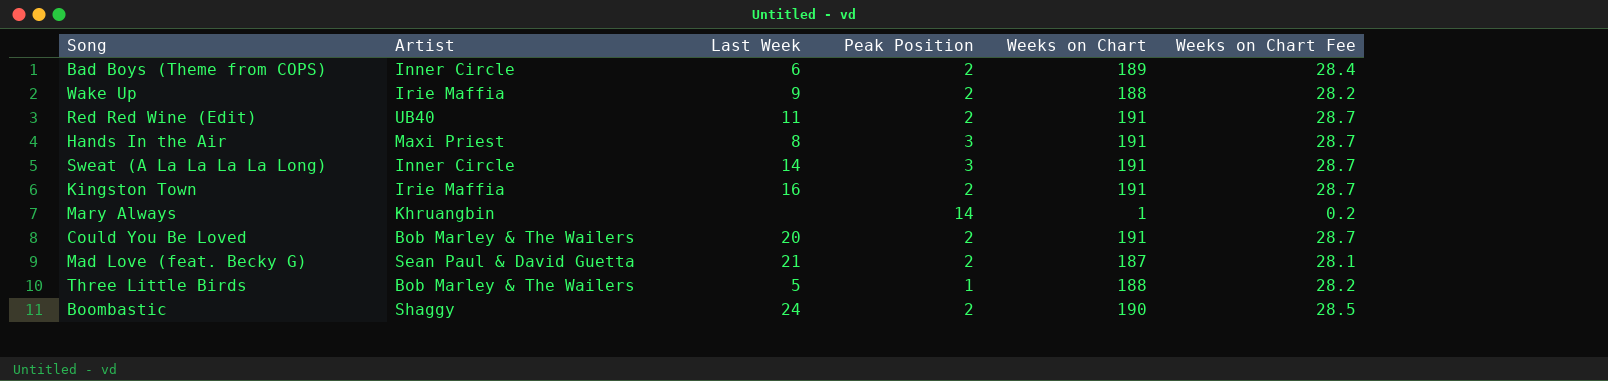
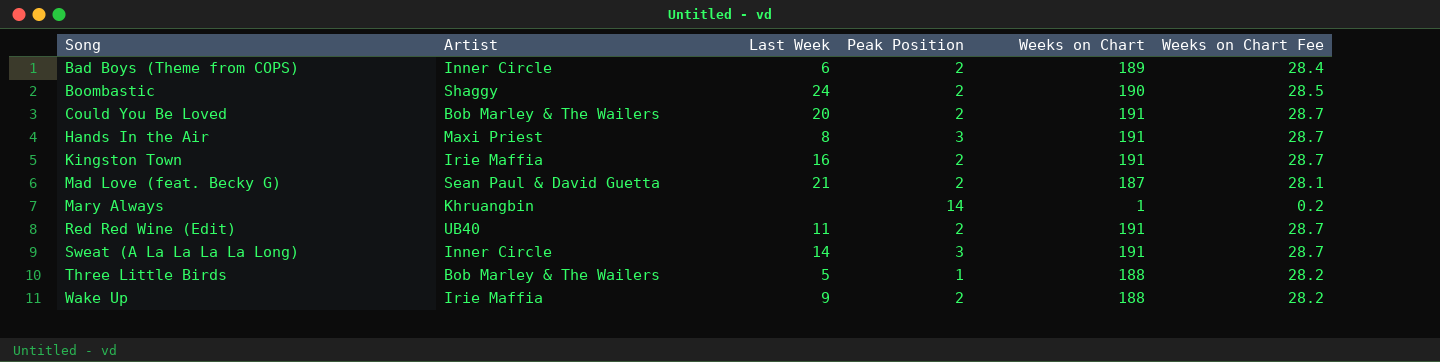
row order: none -> Song ascending

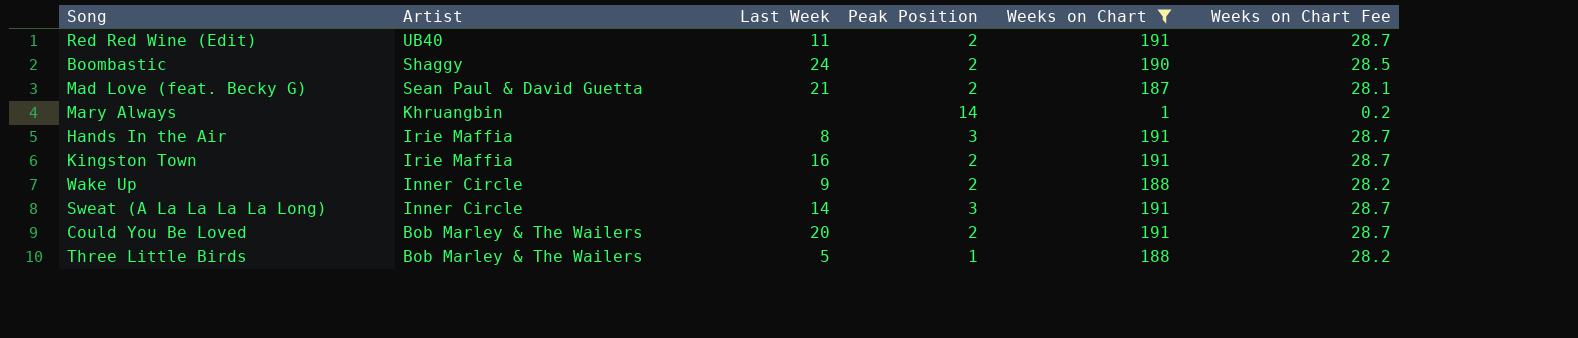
filter: none -> Weeks on Chart != 189
row order: Song ascending -> Artist descending
Hands In the Air | Artist: Maxi Priest -> Irie Maffia
Wake Up | Artist: Irie Maffia -> Inner Circle

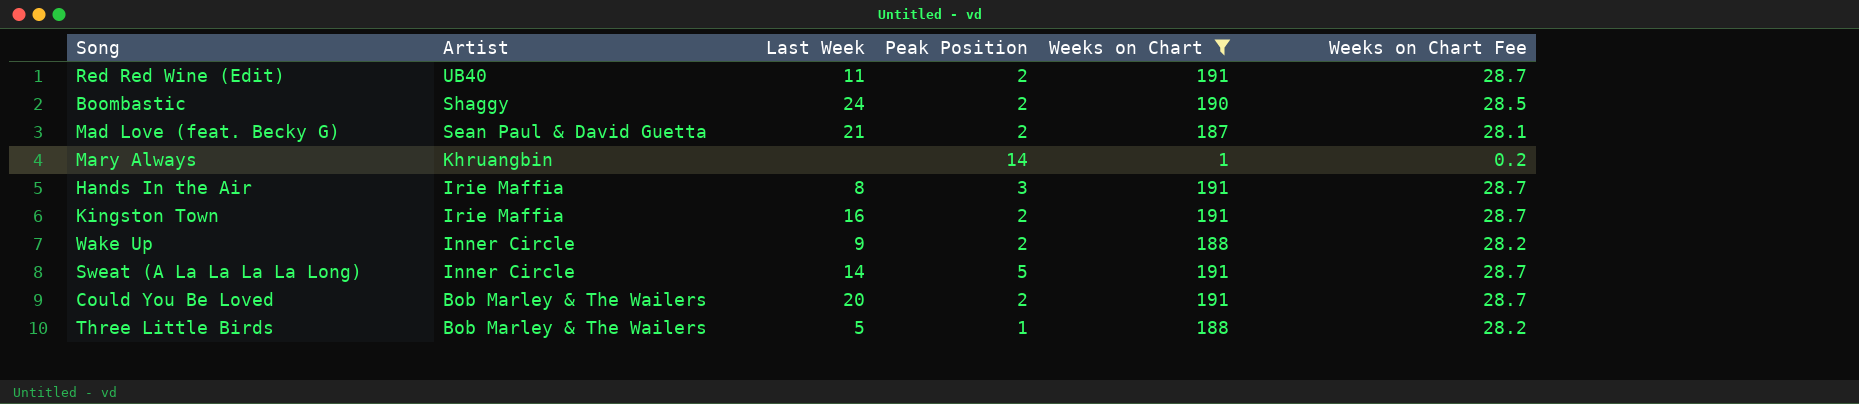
Sweat (A La La La La Long) | Peak Position: 3 -> 5

